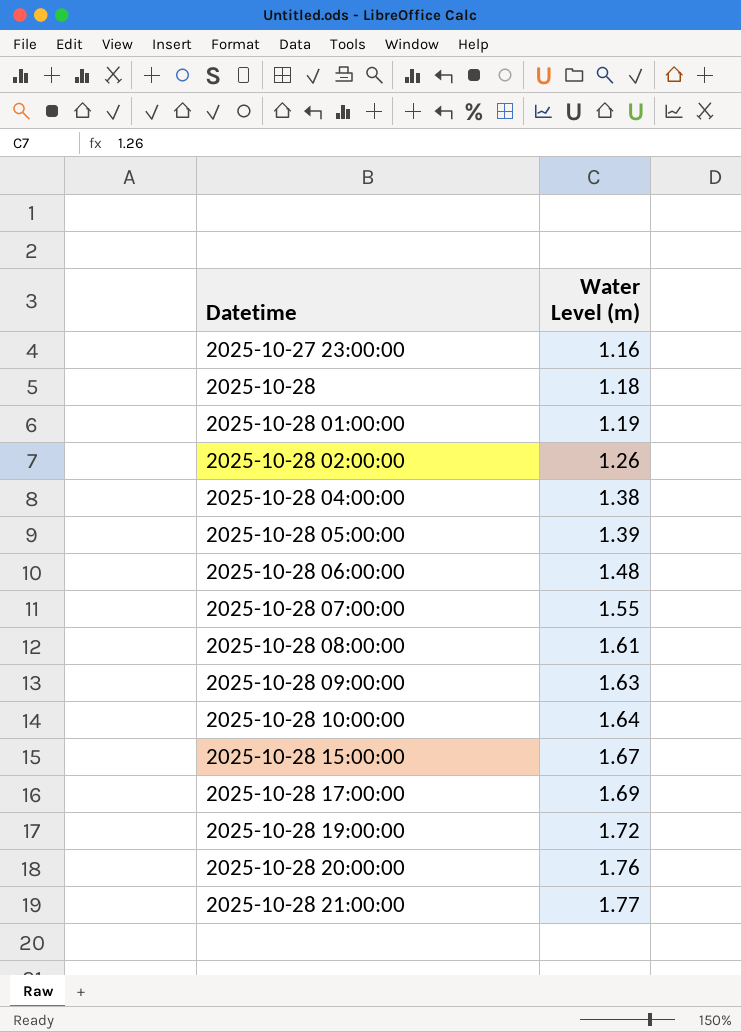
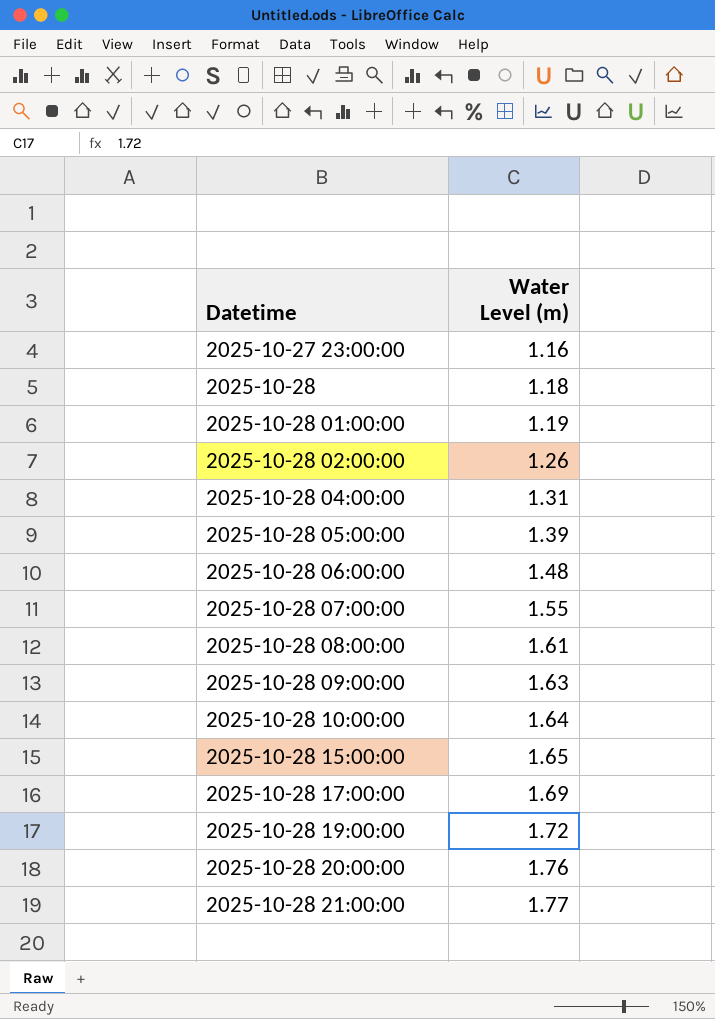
2025-10-28 04:00:00 | Water Level (m): 1.38 -> 1.31
2025-10-28 15:00:00 | Water Level (m): 1.67 -> 1.65

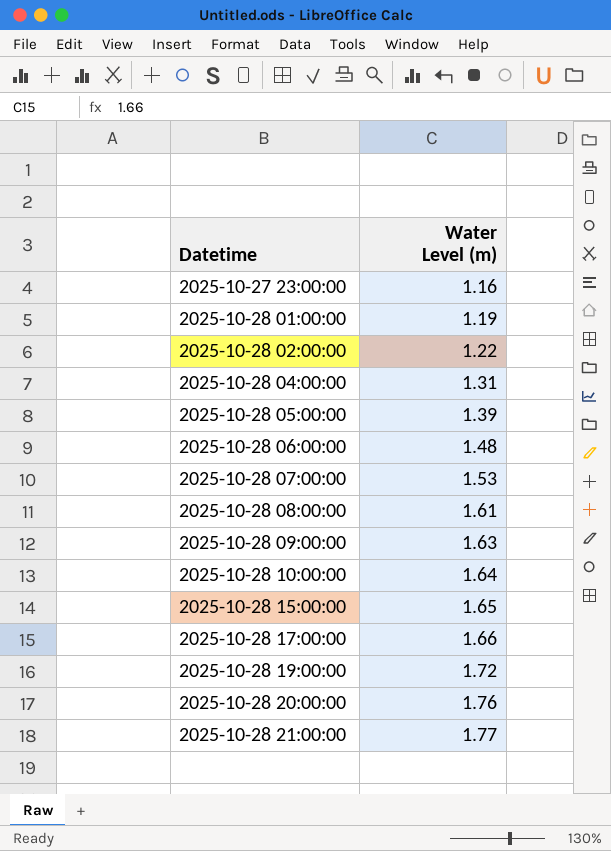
row 2025-10-28: 1.18 -> none
2025-10-28 02:00:00 | Water Level (m): 1.26 -> 1.22
2025-10-28 07:00:00 | Water Level (m): 1.55 -> 1.53
2025-10-28 17:00:00 | Water Level (m): 1.69 -> 1.66

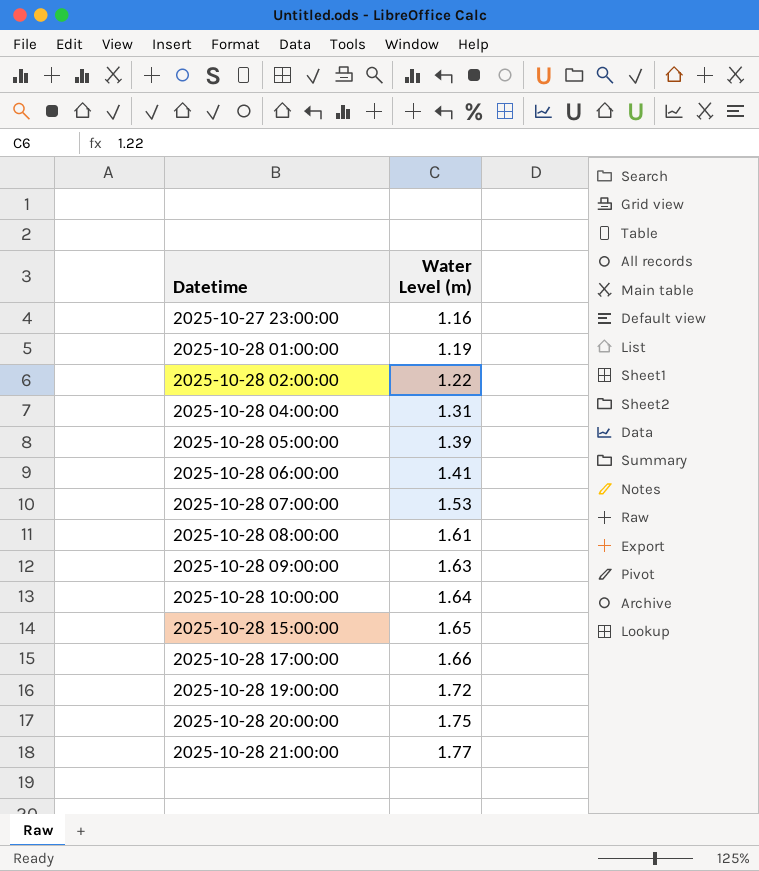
2025-10-28 06:00:00 | Water Level (m): 1.48 -> 1.41
2025-10-28 20:00:00 | Water Level (m): 1.76 -> 1.75

